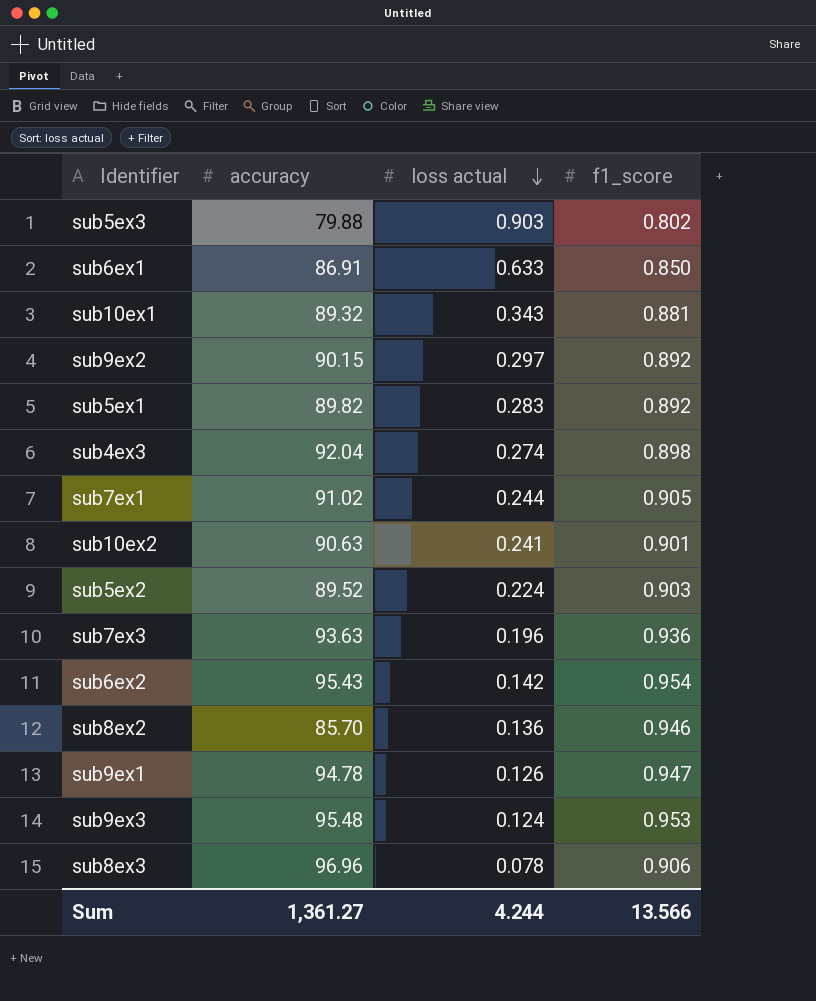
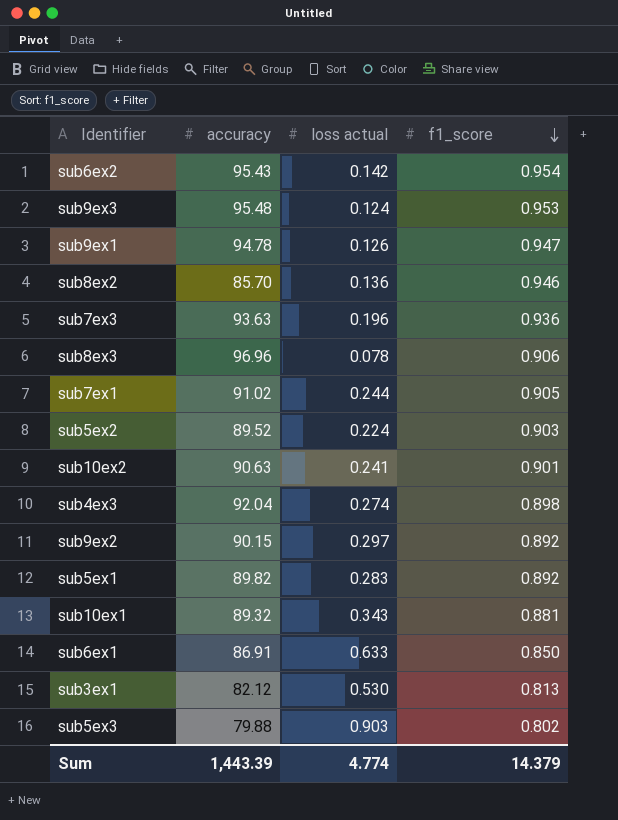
row order: loss actual descending -> f1_score descending
row sub3ex1: none -> 82.12 | 0.530 | 0.813
Sum | accuracy: 1,361.27 -> 1,443.39
Sum | loss actual: 4.244 -> 4.774
Sum | f1_score: 13.566 -> 14.379

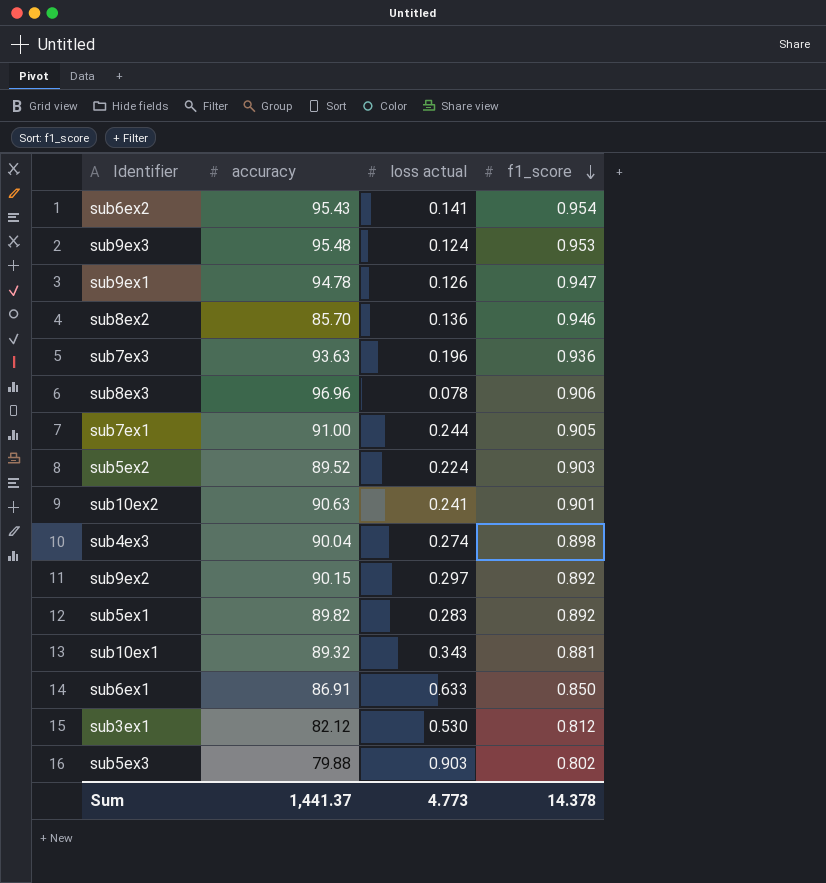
sub6ex2 | loss actual: 0.142 -> 0.141
sub7ex1 | accuracy: 91.02 -> 91.00
sub4ex3 | accuracy: 92.04 -> 90.04
sub3ex1 | f1_score: 0.813 -> 0.812
Sum | accuracy: 1,443.39 -> 1,441.37
Sum | loss actual: 4.774 -> 4.773
Sum | f1_score: 14.379 -> 14.378

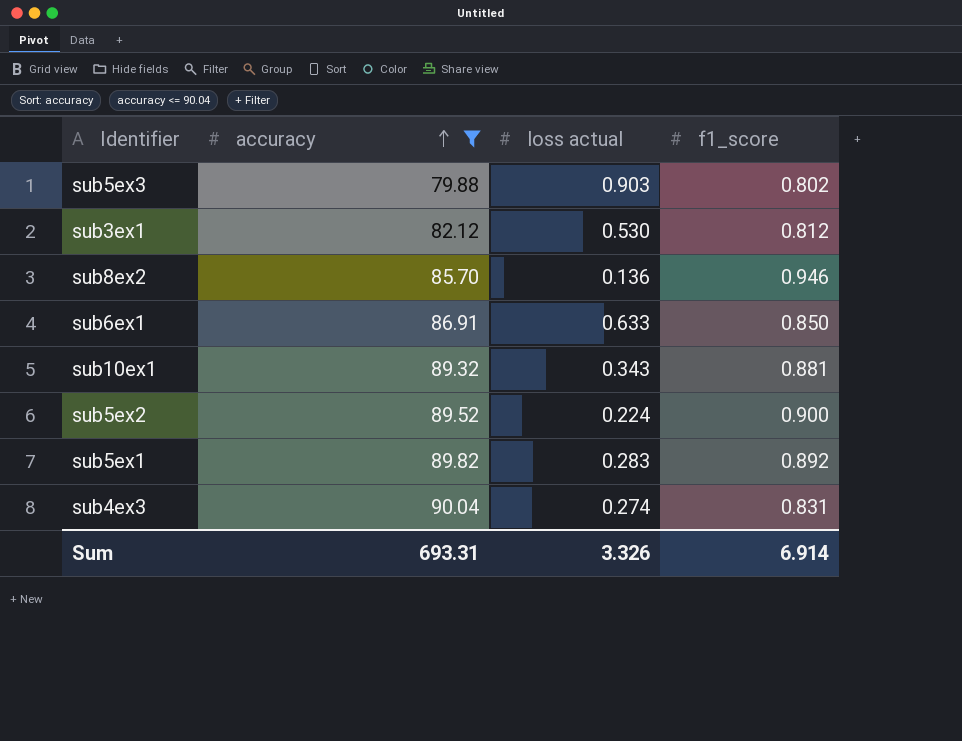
filter: none -> accuracy <= 90.04
row order: f1_score descending -> accuracy ascending
sub5ex2 | f1_score: 0.903 -> 0.900
sub4ex3 | f1_score: 0.898 -> 0.831
Sum | accuracy: 1,441.37 -> 693.31
Sum | loss actual: 4.773 -> 3.326
Sum | f1_score: 14.378 -> 6.914

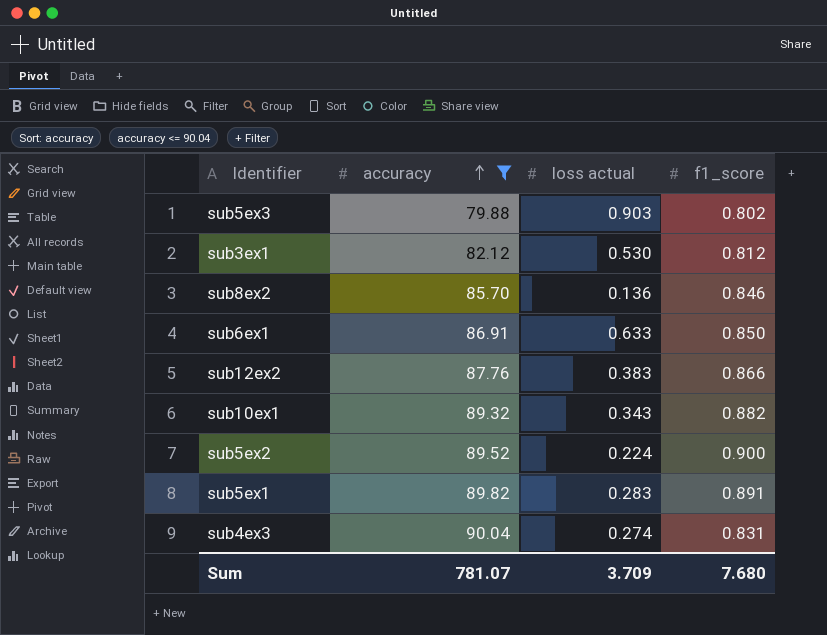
sub8ex2 | f1_score: 0.946 -> 0.846
row sub12ex2: none -> 87.76 | 0.383 | 0.866
sub10ex1 | f1_score: 0.881 -> 0.882
sub5ex1 | f1_score: 0.892 -> 0.891
Sum | accuracy: 693.31 -> 781.07
Sum | loss actual: 3.326 -> 3.709
Sum | f1_score: 6.914 -> 7.680

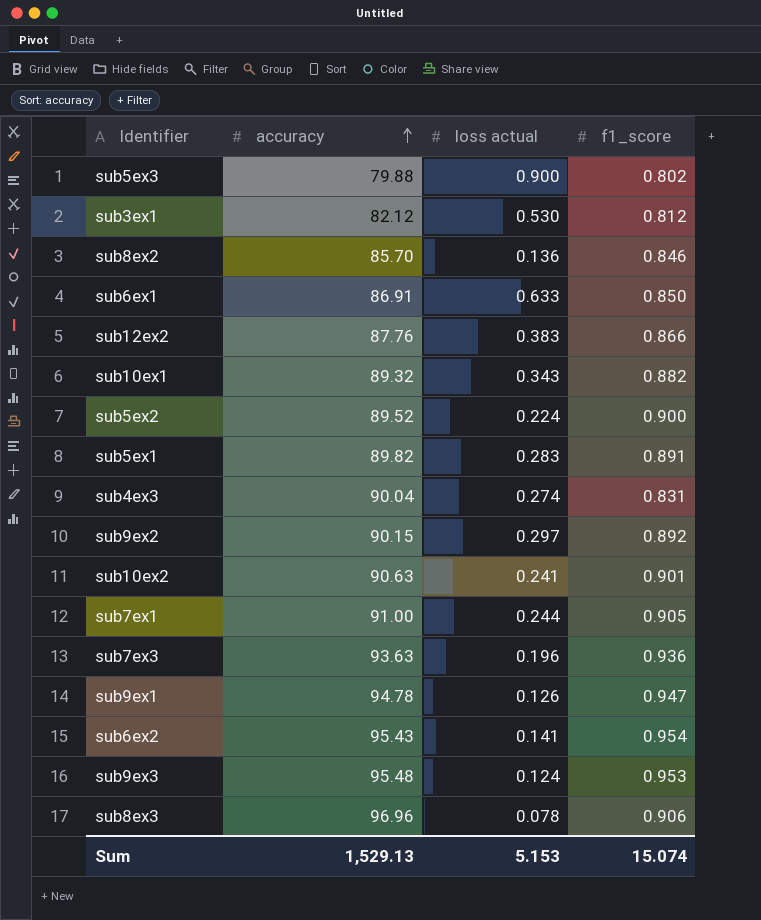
filter: accuracy <= 90.04 -> none
sub5ex3 | loss actual: 0.903 -> 0.900
Sum | accuracy: 781.07 -> 1,529.13
Sum | loss actual: 3.709 -> 5.153
Sum | f1_score: 7.680 -> 15.074

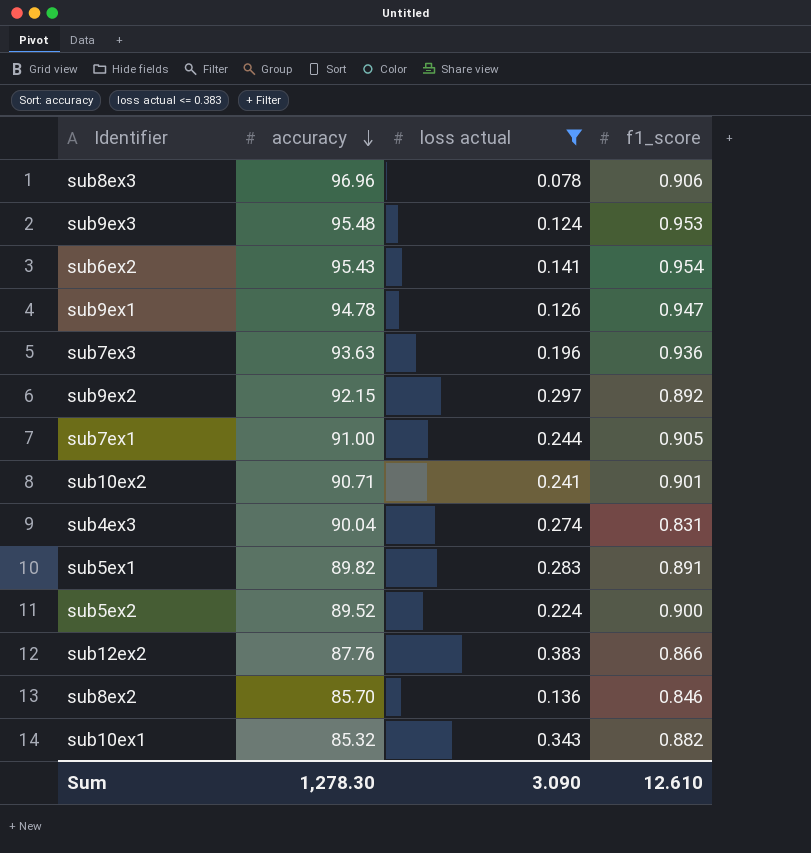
filter: none -> loss actual <= 0.383
row order: accuracy ascending -> accuracy descending
sub9ex2 | accuracy: 90.15 -> 92.15
sub10ex2 | accuracy: 90.63 -> 90.71
sub10ex1 | accuracy: 89.32 -> 85.32
Sum | accuracy: 1,529.13 -> 1,278.30
Sum | loss actual: 5.153 -> 3.090
Sum | f1_score: 15.074 -> 12.610

